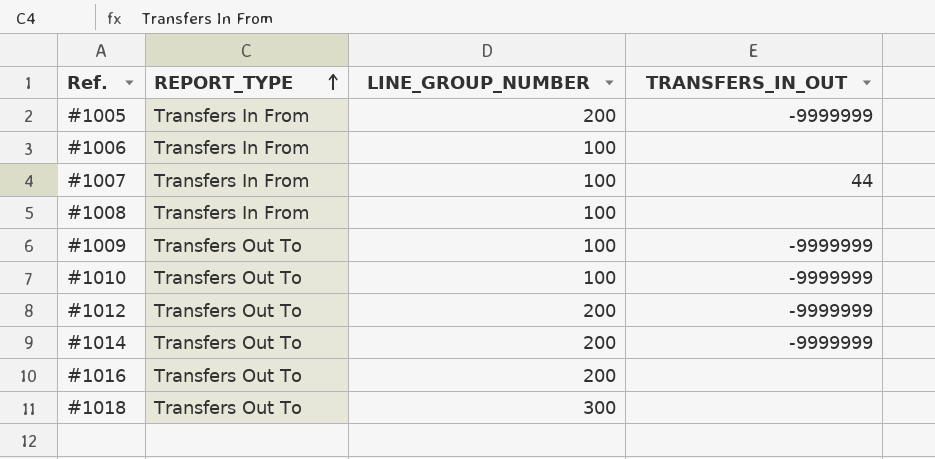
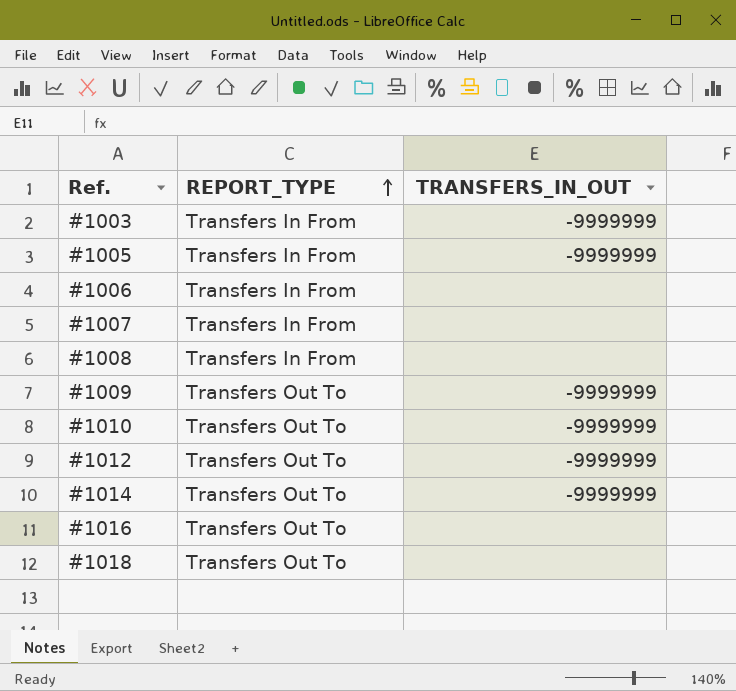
column LINE_GROUP_NUMBER | position: 3 -> none
row #1003: none -> Transfers In From | -9999999
#1007 | TRANSFERS_IN_OUT: 44 -> none

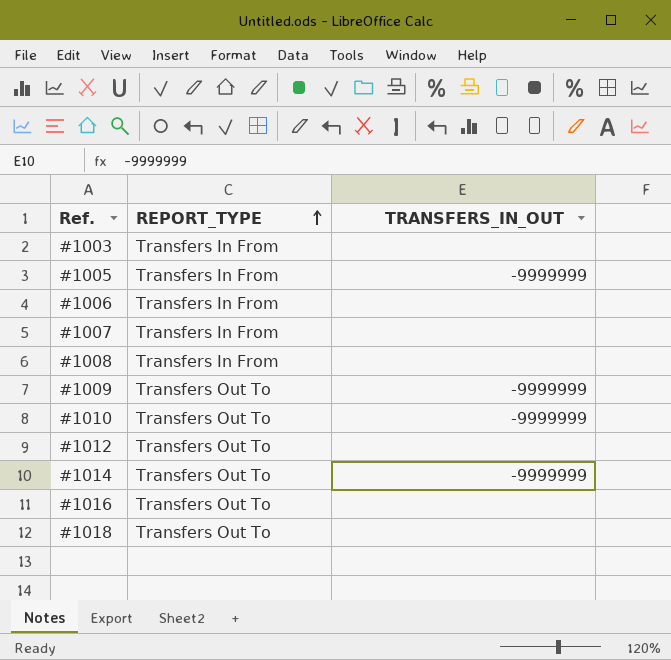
#1003 | TRANSFERS_IN_OUT: -9999999 -> none
#1012 | TRANSFERS_IN_OUT: -9999999 -> none

